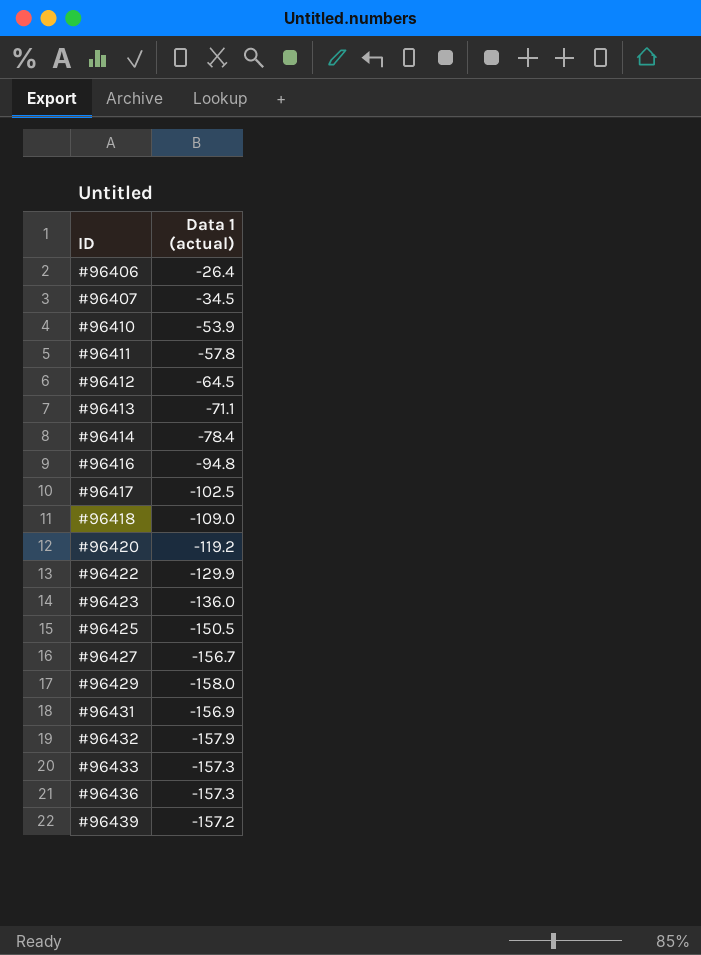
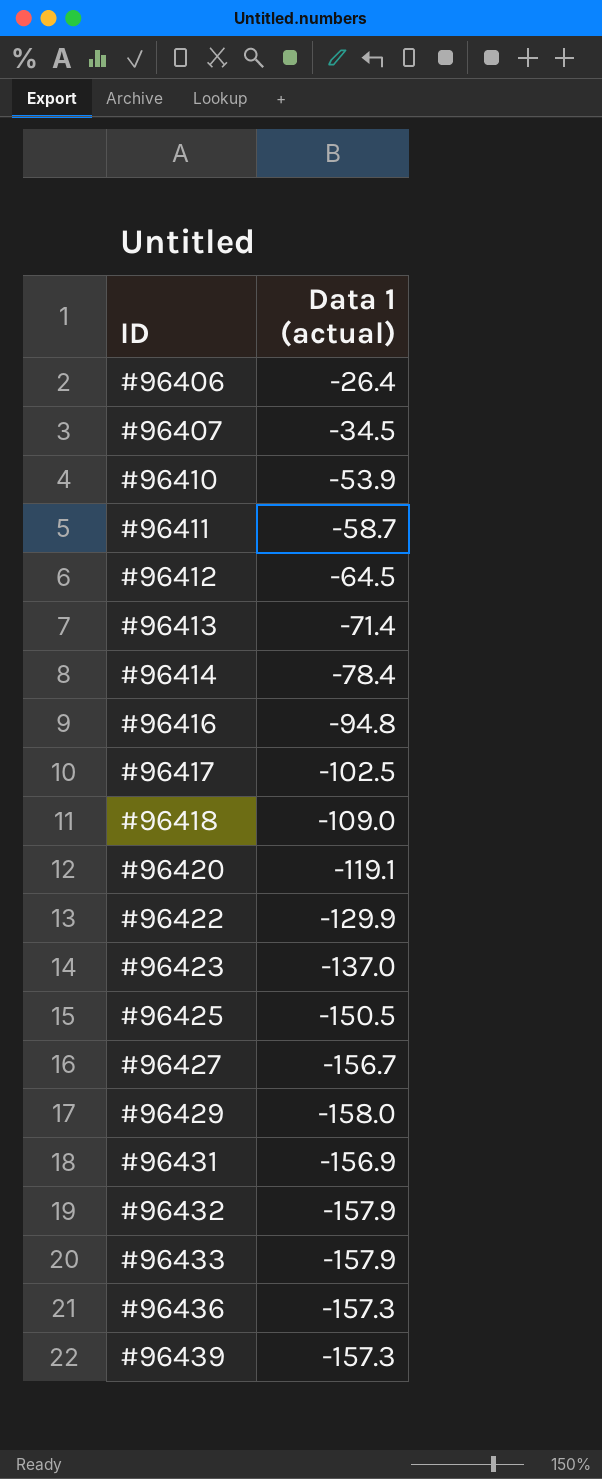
#96411 | Data 1 (actual): -57.8 -> -58.7
#96413 | Data 1 (actual): -71.1 -> -71.4
#96420 | Data 1 (actual): -119.2 -> -119.1
#96423 | Data 1 (actual): -136.0 -> -137.0
#96433 | Data 1 (actual): -157.3 -> -157.9
#96439 | Data 1 (actual): -157.2 -> -157.3

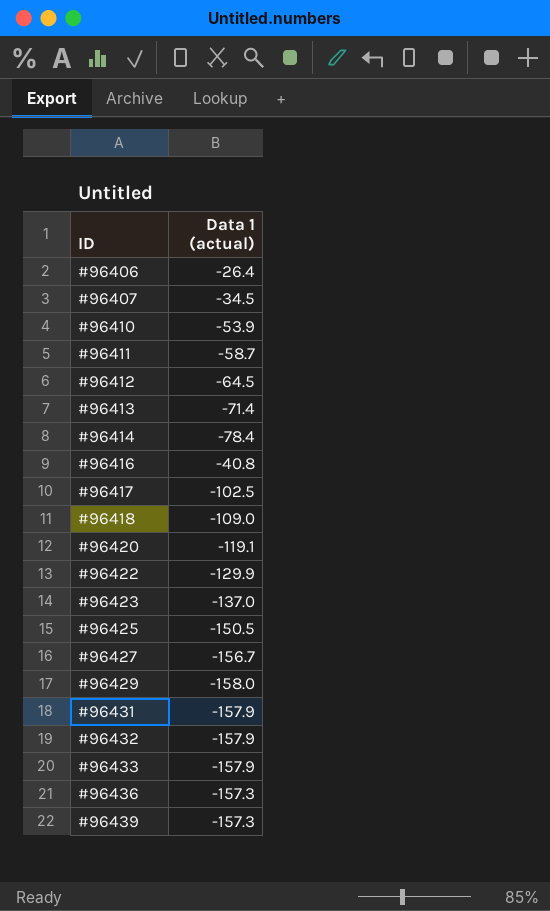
#96416 | Data 1 (actual): -94.8 -> -40.8
#96431 | Data 1 (actual): -156.9 -> -157.9

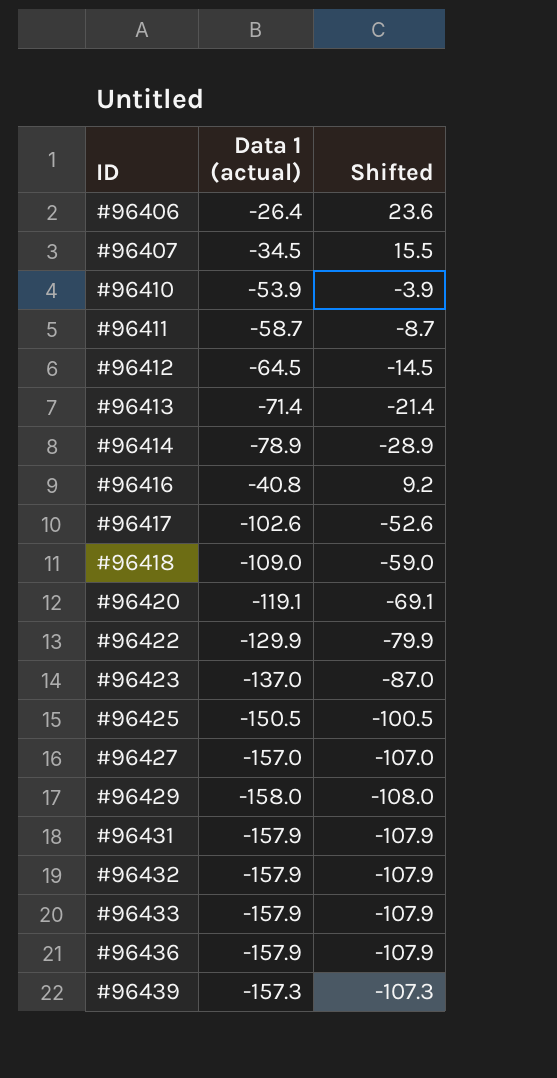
column Shifted | formula: none -> [Data 1 (actual)] + 50
#96414 | Data 1 (actual): -78.4 -> -78.9
#96417 | Data 1 (actual): -102.5 -> -102.6
#96427 | Data 1 (actual): -156.7 -> -157.0
#96436 | Data 1 (actual): -157.3 -> -157.9

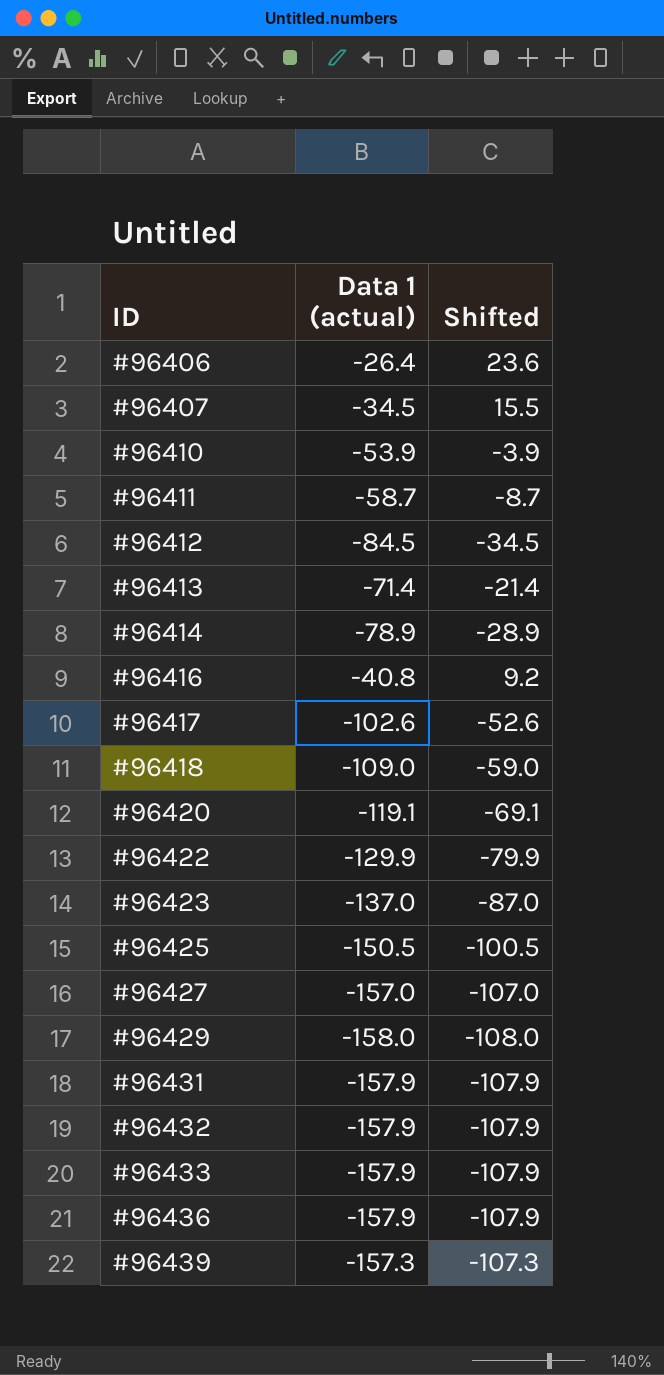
#96412 | Data 1 (actual): -64.5 -> -84.5
#96412 | Shifted: -14.5 -> -34.5

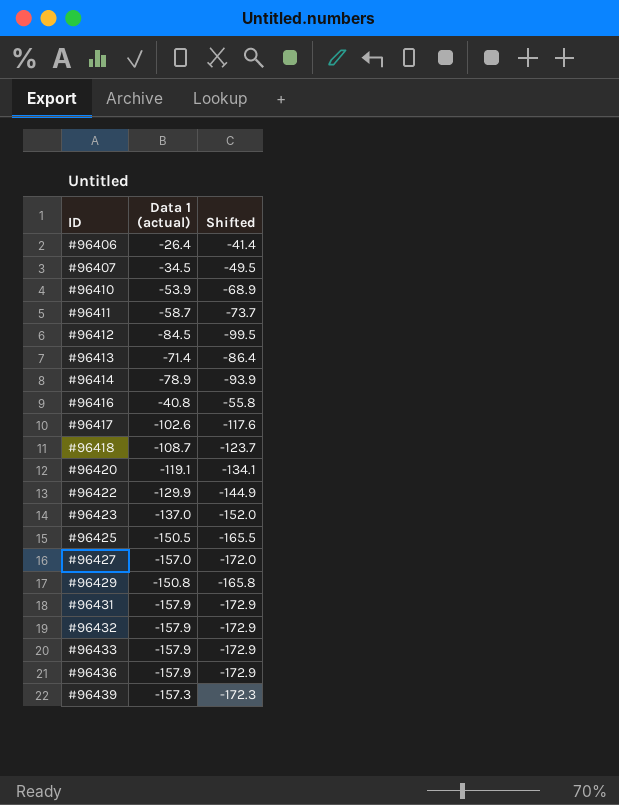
column Shifted | formula: [Data 1 (actual)] + 50 -> [Data 1 (actual)] - 15
#96418 | Data 1 (actual): -109.0 -> -108.7
#96429 | Data 1 (actual): -158.0 -> -150.8

